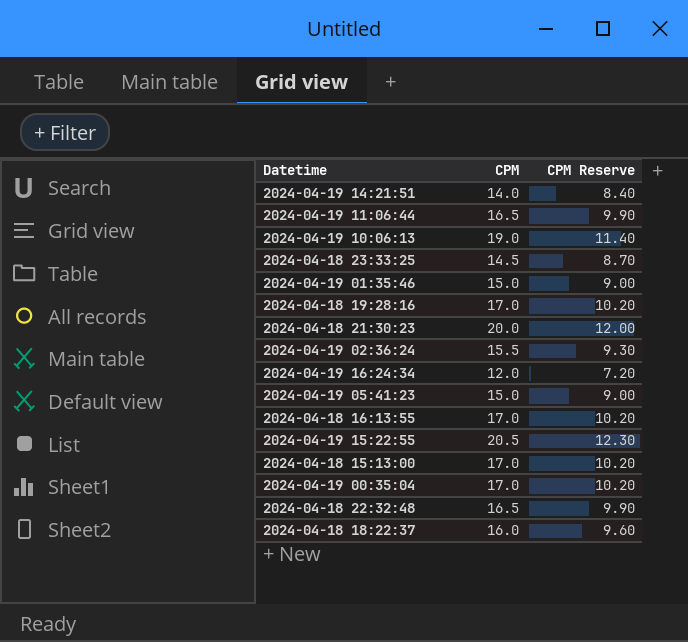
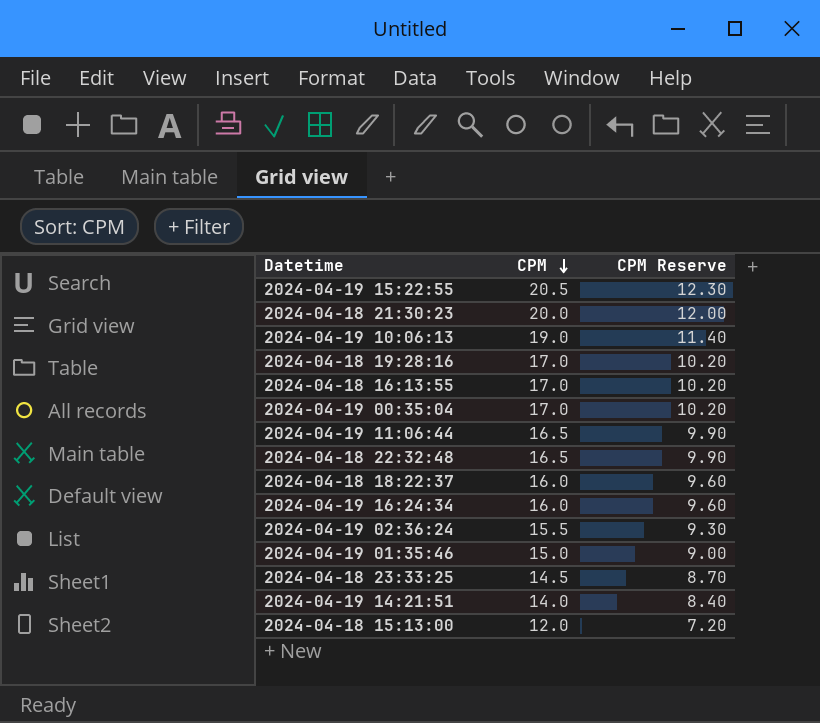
row order: none -> CPM descending
row 2024-04-19 05:41:23: 15.0 | 9.00 -> none
2024-04-19 16:24:34 | CPM: 12.0 -> 16.0
2024-04-19 16:24:34 | CPM Reserve: 7.20 -> 9.60
2024-04-18 15:13:00 | CPM: 17.0 -> 12.0
2024-04-18 15:13:00 | CPM Reserve: 10.20 -> 7.20

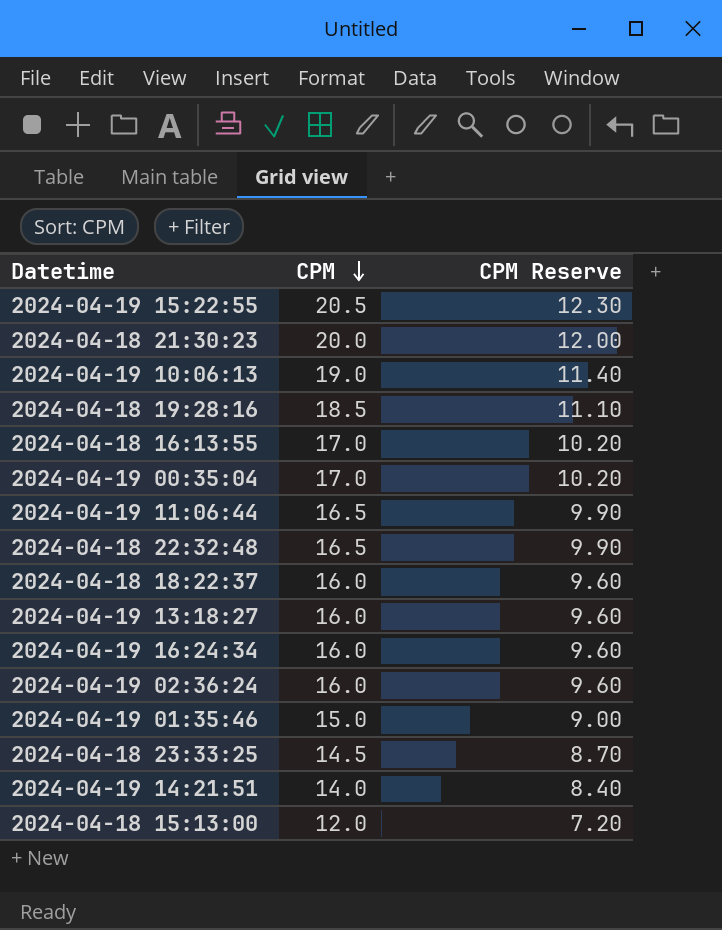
2024-04-18 19:28:16 | CPM: 17.0 -> 18.5
2024-04-18 19:28:16 | CPM Reserve: 10.20 -> 11.10
row 2024-04-19 13:18:27: none -> 16.0 | 9.60
2024-04-19 02:36:24 | CPM: 15.5 -> 16.0
2024-04-19 02:36:24 | CPM Reserve: 9.30 -> 9.60

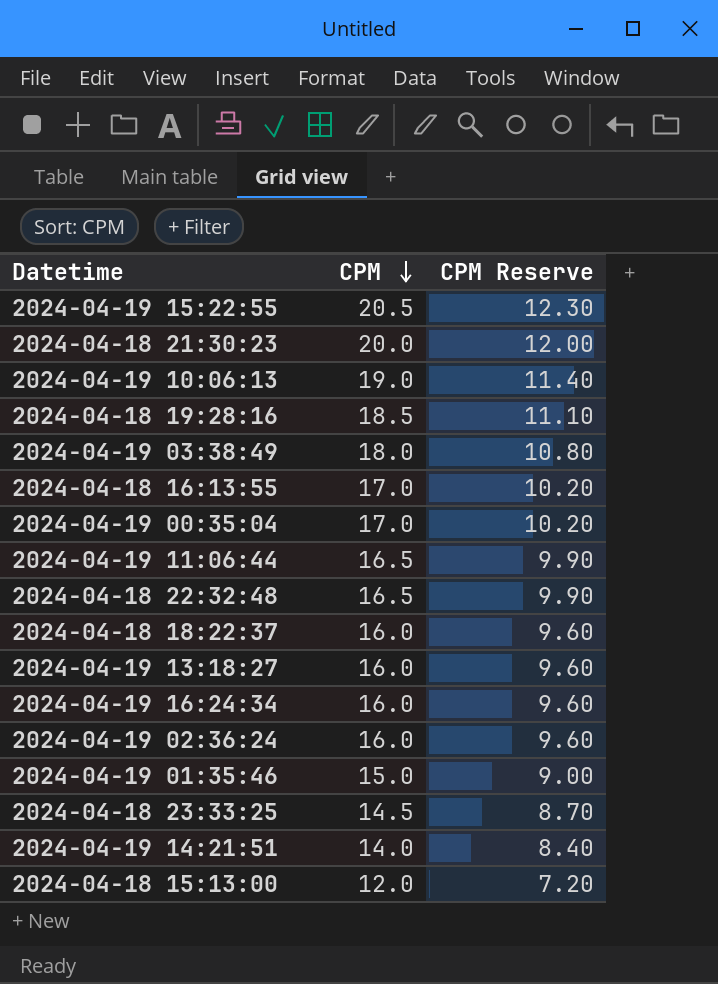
row 2024-04-19 03:38:49: none -> 18.0 | 10.80

